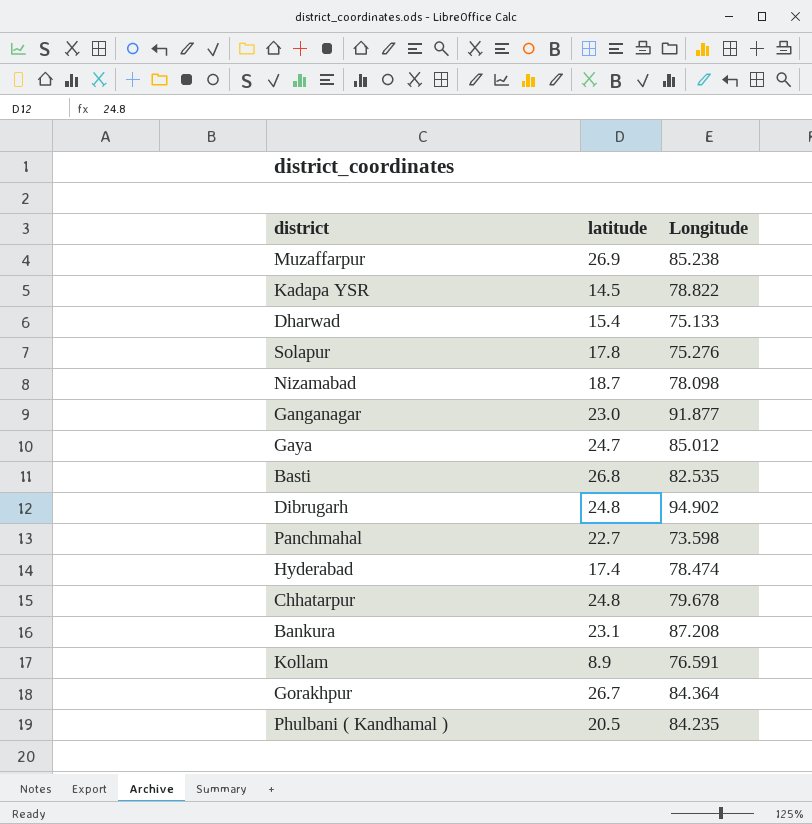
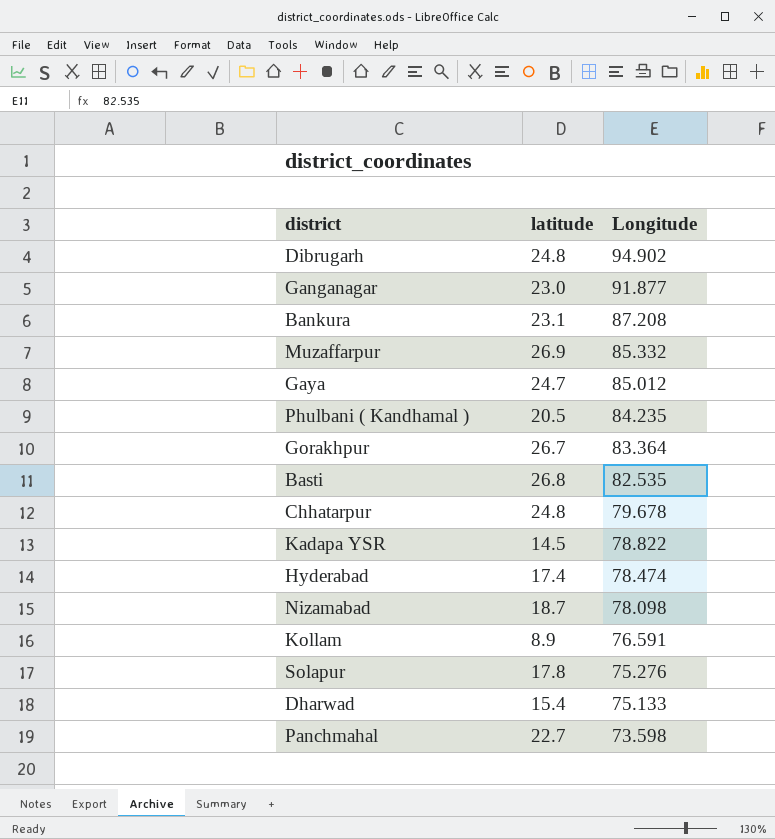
row order: none -> Longitude descending
Muzaffarpur | Longitude: 85.238 -> 85.332
Gorakhpur | Longitude: 84.364 -> 83.364

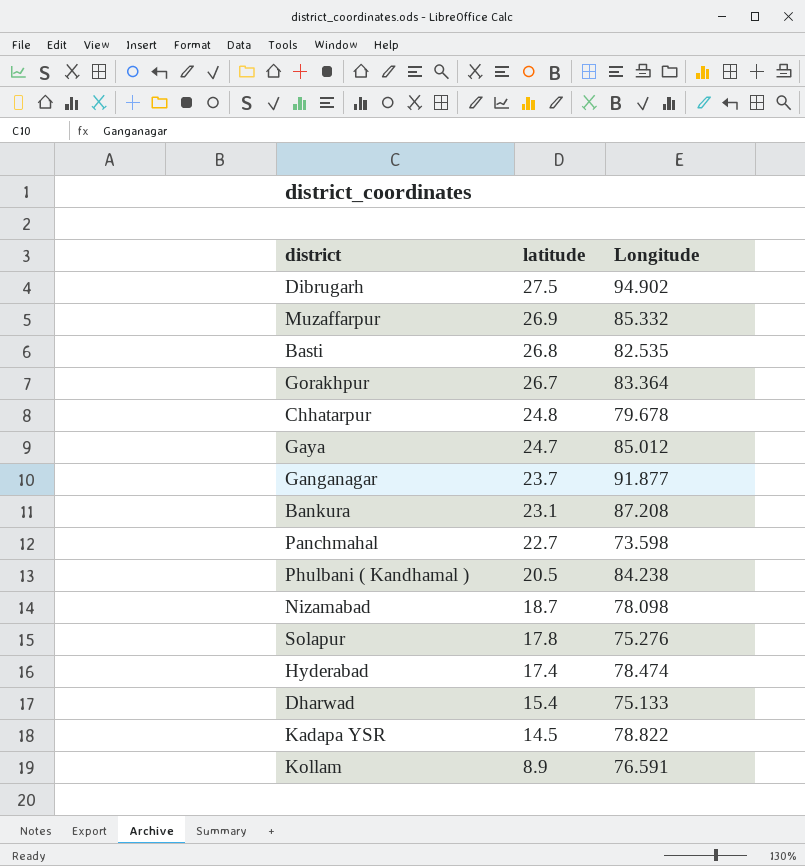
row order: Longitude descending -> latitude descending
Dibrugarh | latitude: 24.8 -> 27.5
Ganganagar | latitude: 23.0 -> 23.7
Phulbani ( Kandhamal ) | Longitude: 84.235 -> 84.238

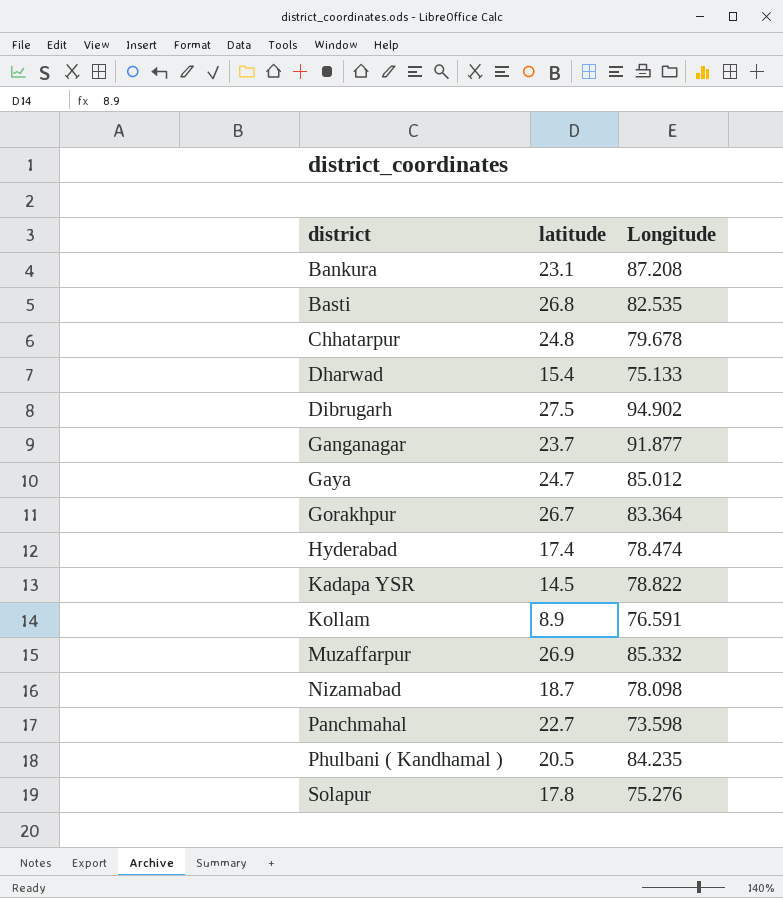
row order: latitude descending -> district ascending
Phulbani ( Kandhamal ) | Longitude: 84.238 -> 84.235

